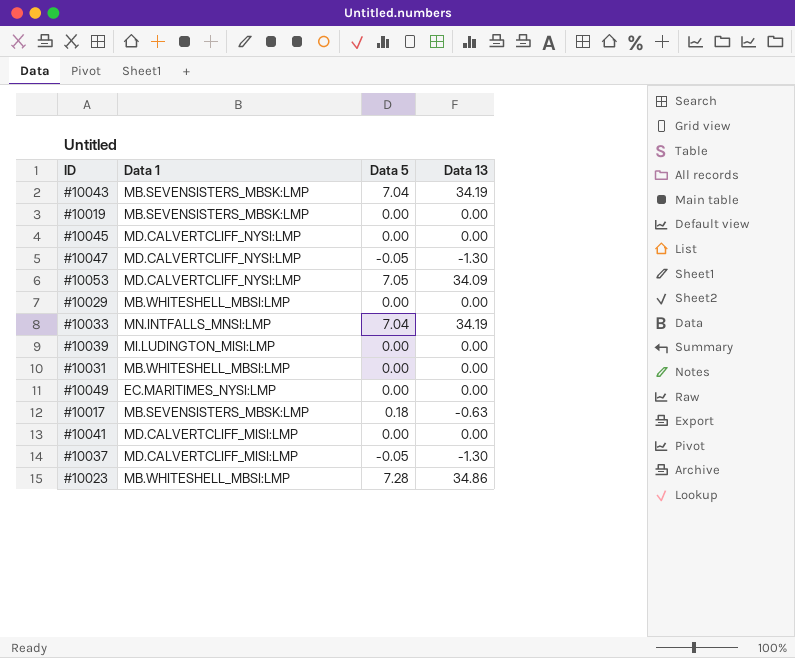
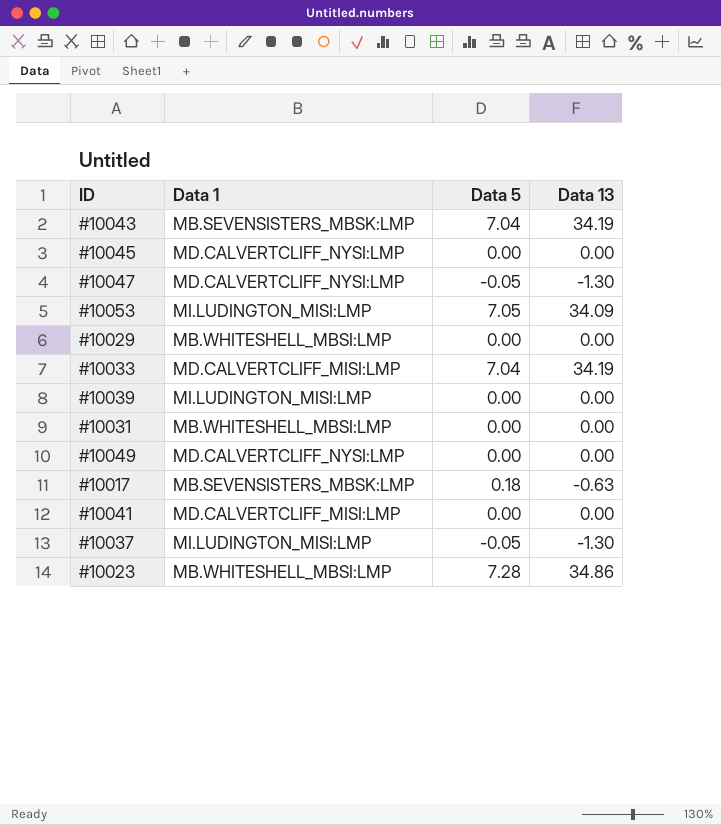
row #10019: MB.SEVENSISTERS_MBSK:LMP | 0.00 | 0.00 -> none
#10053 | Data 1: MD.CALVERTCLIFF_NYSI:LMP -> MI.LUDINGTON_MISI:LMP
#10033 | Data 1: MN.INTFALLS_MNSI:LMP -> MD.CALVERTCLIFF_MISI:LMP
#10049 | Data 1: EC.MARITIMES_NYSI:LMP -> MD.CALVERTCLIFF_NYSI:LMP
#10037 | Data 1: MD.CALVERTCLIFF_MISI:LMP -> MI.LUDINGTON_MISI:LMP

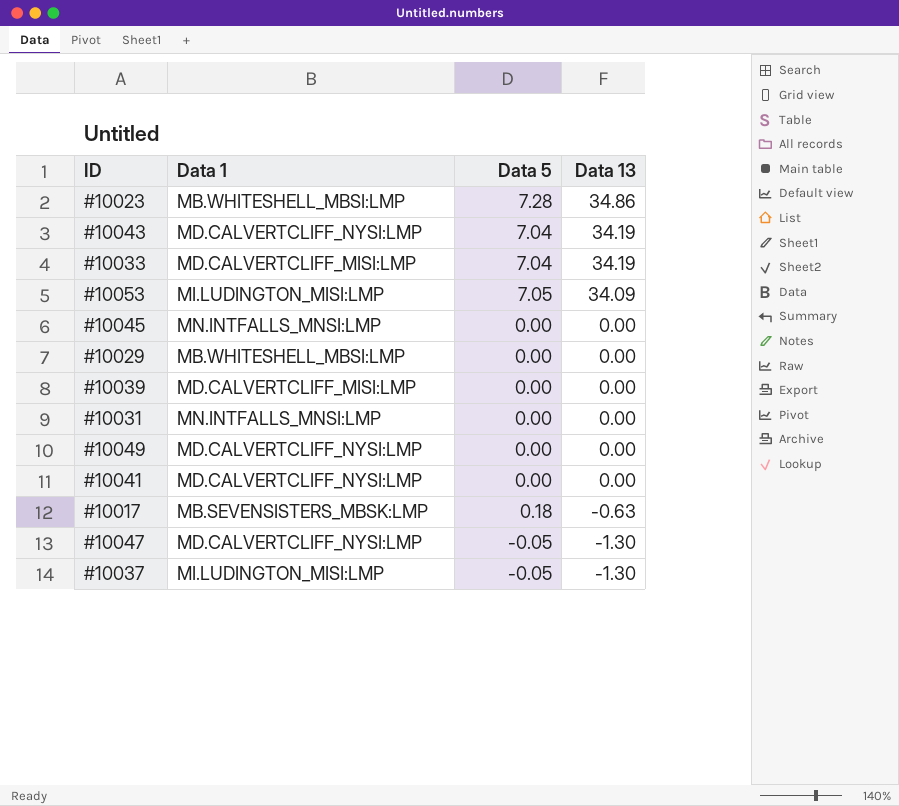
row order: none -> Data 13 descending
#10043 | Data 1: MB.SEVENSISTERS_MBSK:LMP -> MD.CALVERTCLIFF_NYSI:LMP
#10045 | Data 1: MD.CALVERTCLIFF_NYSI:LMP -> MN.INTFALLS_MNSI:LMP
#10039 | Data 1: MI.LUDINGTON_MISI:LMP -> MD.CALVERTCLIFF_MISI:LMP
#10031 | Data 1: MB.WHITESHELL_MBSI:LMP -> MN.INTFALLS_MNSI:LMP
#10041 | Data 1: MD.CALVERTCLIFF_MISI:LMP -> MD.CALVERTCLIFF_NYSI:LMP

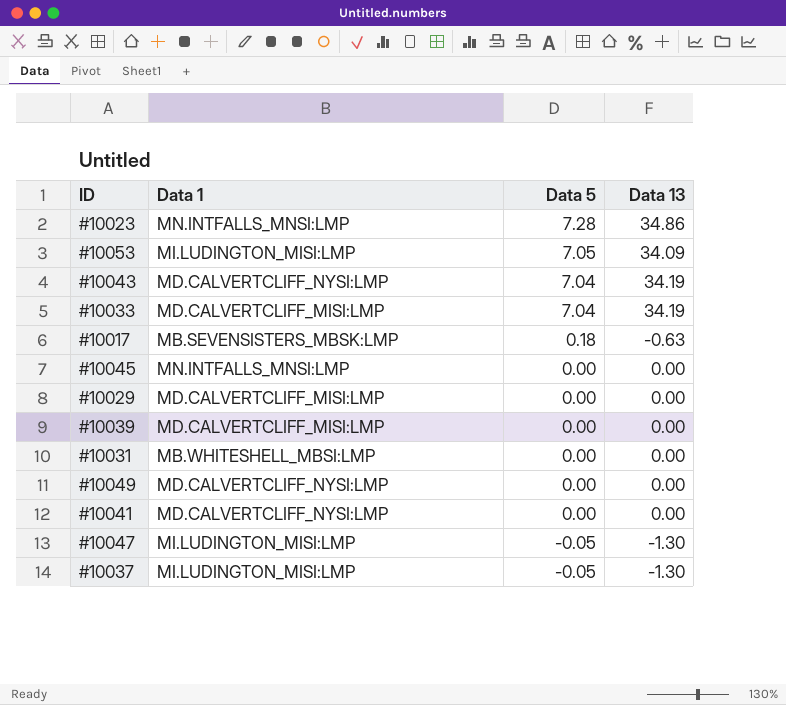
row order: Data 13 descending -> Data 5 descending
#10023 | Data 1: MB.WHITESHELL_MBSI:LMP -> MN.INTFALLS_MNSI:LMP
#10029 | Data 1: MB.WHITESHELL_MBSI:LMP -> MD.CALVERTCLIFF_MISI:LMP
#10031 | Data 1: MN.INTFALLS_MNSI:LMP -> MB.WHITESHELL_MBSI:LMP
#10047 | Data 1: MD.CALVERTCLIFF_NYSI:LMP -> MI.LUDINGTON_MISI:LMP

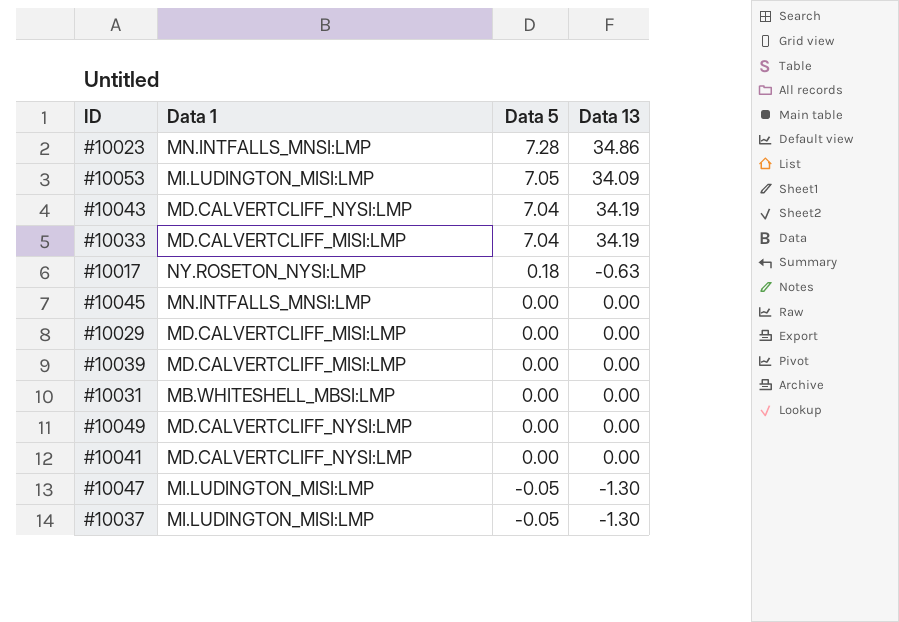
#10017 | Data 1: MB.SEVENSISTERS_MBSK:LMP -> NY.ROSETON_NYSI:LMP

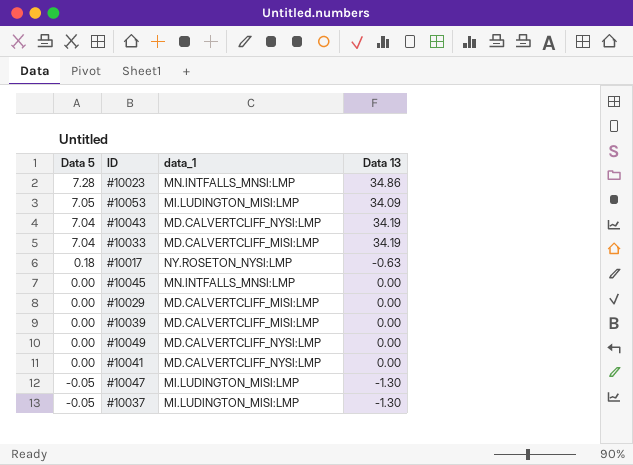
column Data 5 | position: 3 -> 1
column name: Data 1 -> data_1
row #10031: MB.WHITESHELL_MBSI:LMP | 0.00 | 0.00 -> none

